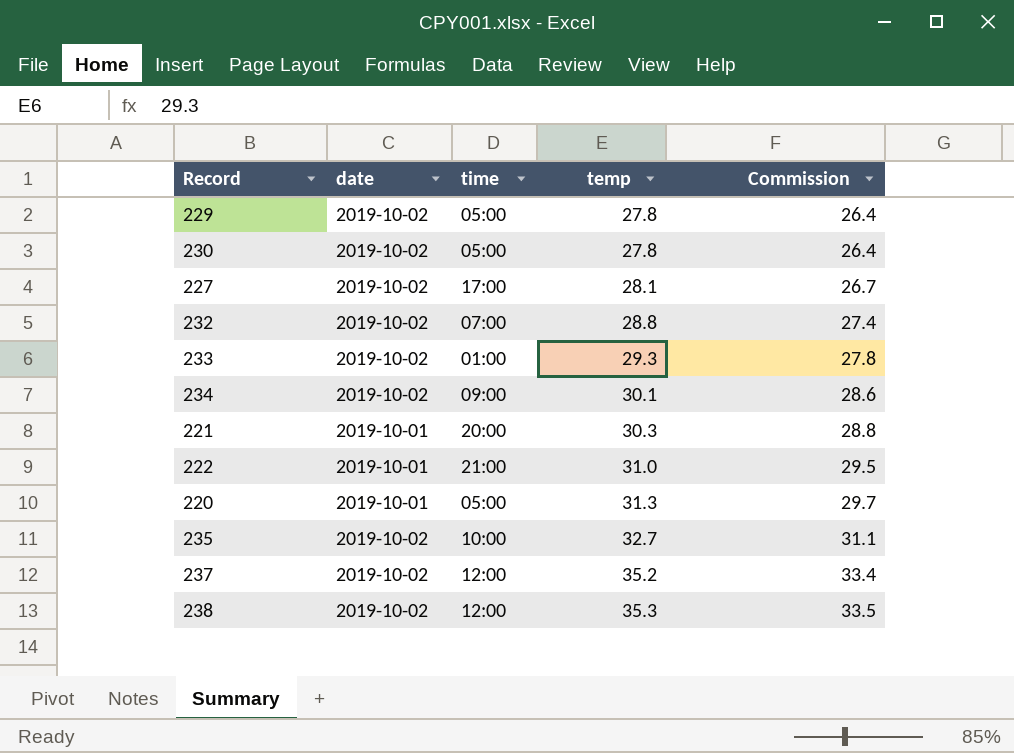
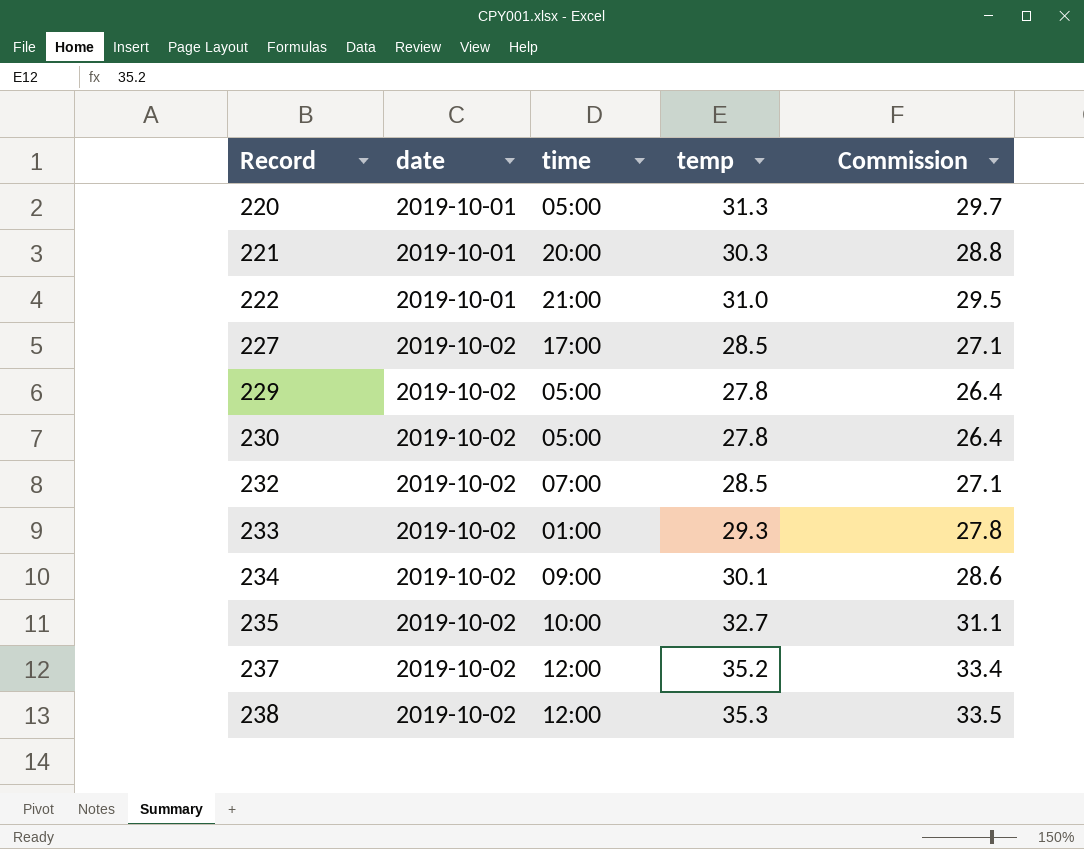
row order: temp ascending -> Record ascending
227 | temp: 28.1 -> 28.5
227 | Commission: 26.7 -> 27.1
232 | temp: 28.8 -> 28.5
232 | Commission: 27.4 -> 27.1

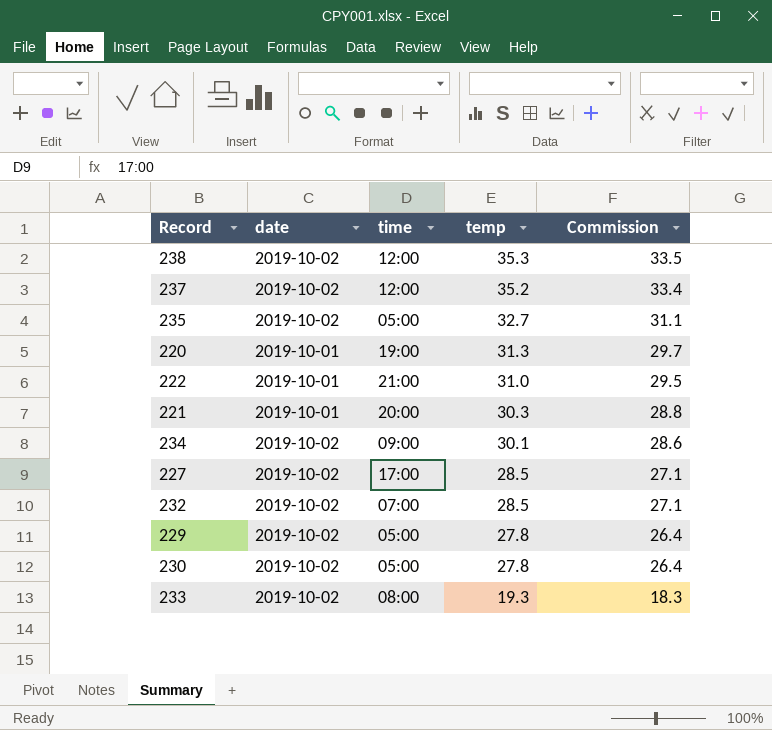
row order: Record ascending -> temp descending
235 | time: 10:00 -> 05:00
220 | time: 05:00 -> 19:00
233 | time: 01:00 -> 08:00
233 | temp: 29.3 -> 19.3
233 | Commission: 27.8 -> 18.3

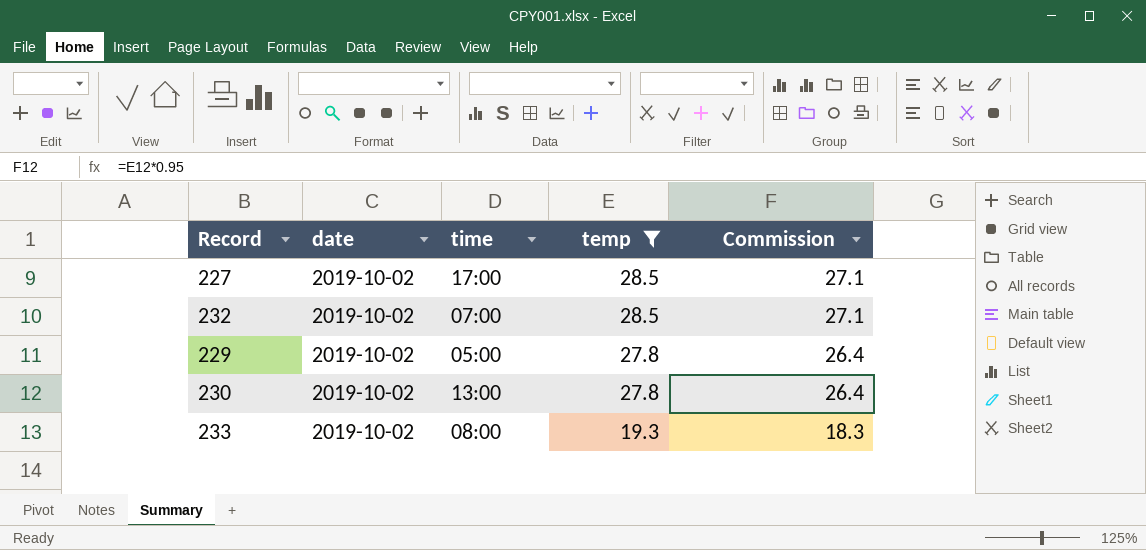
filter: none -> temp <= 28.5
230 | time: 05:00 -> 13:00

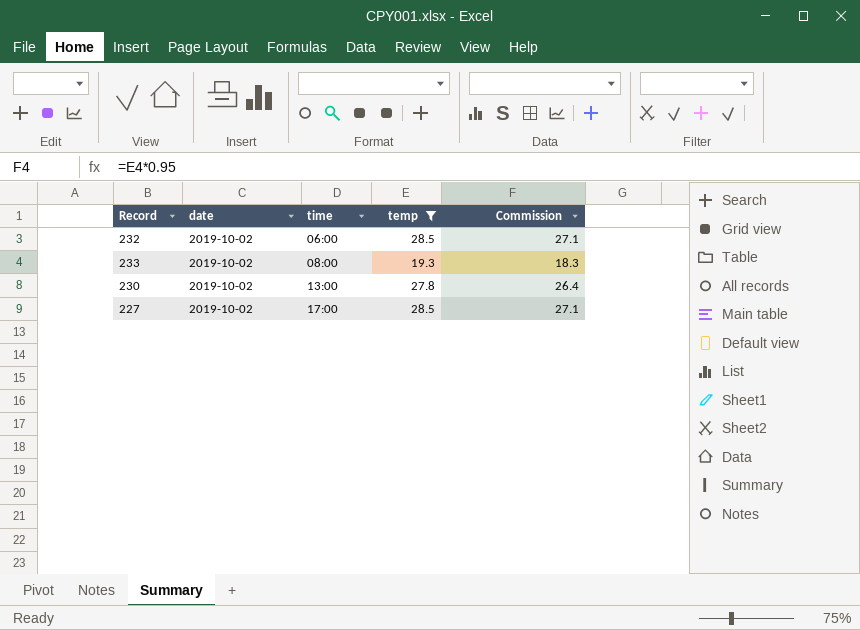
row order: temp descending -> time ascending
row 229: 2019-10-02 | 05:00 | 27.8 | 26.4 -> none
232 | time: 07:00 -> 06:00

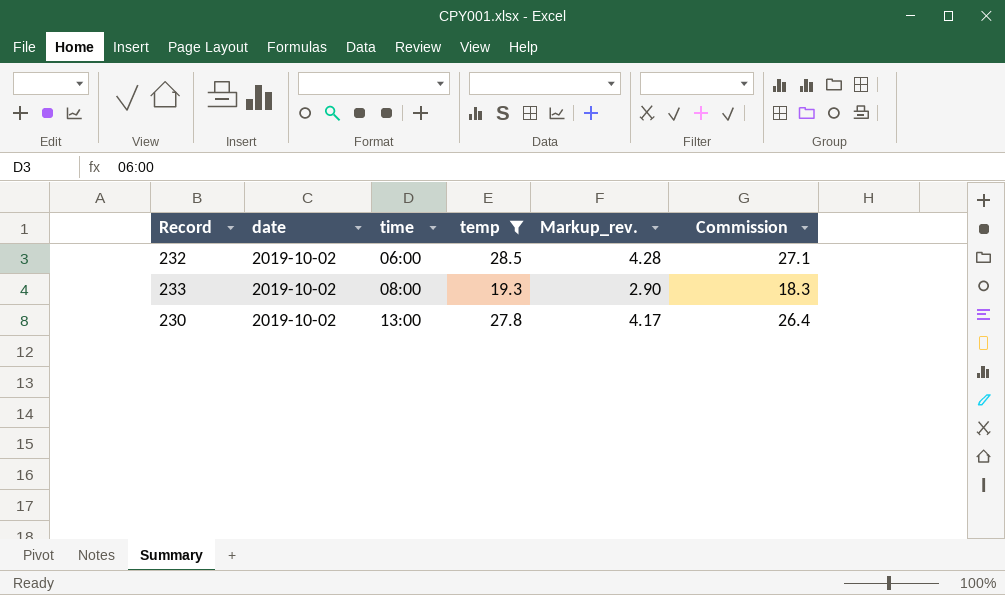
column Markup_rev. | formula: none -> [temp] * 0.15
row 227: 2019-10-02 | 17:00 | 28.5 | 27.1 -> none

